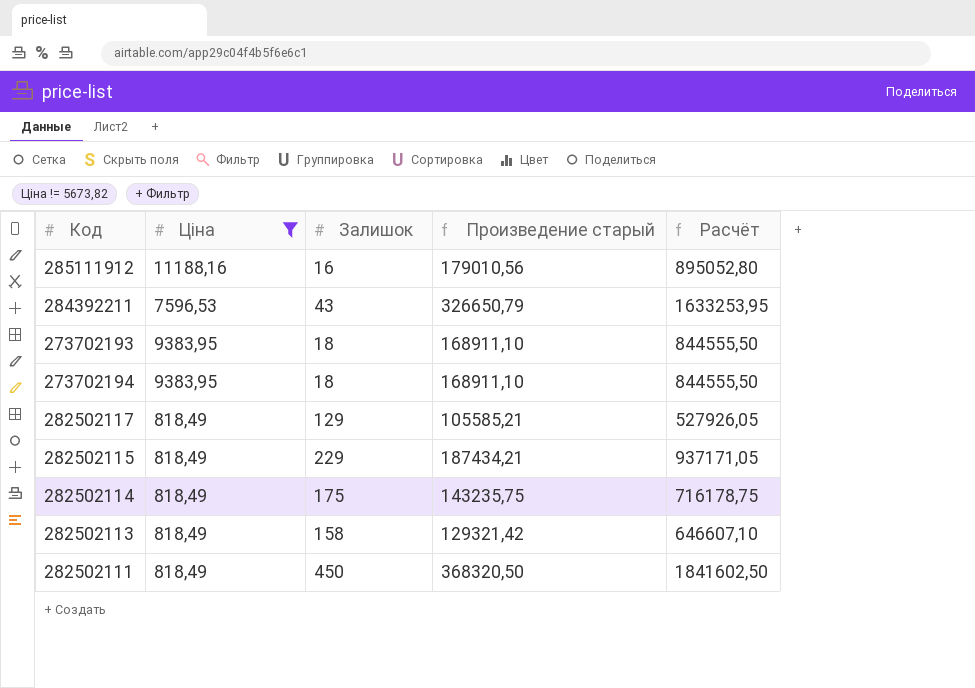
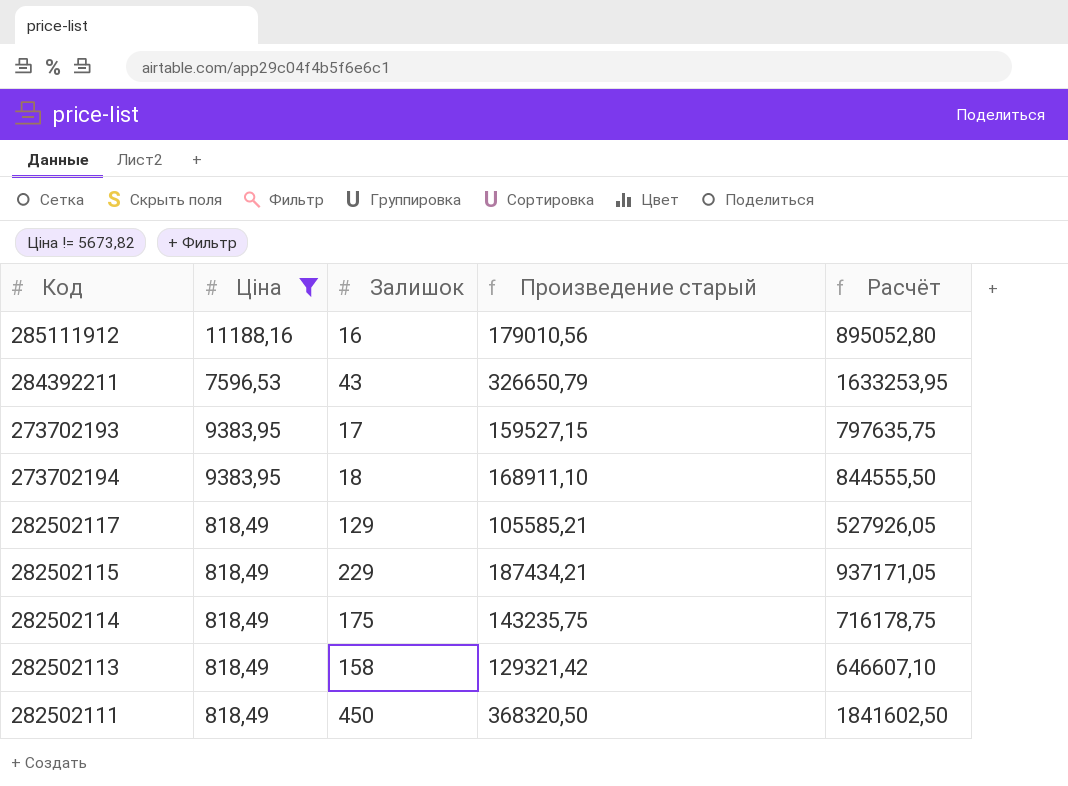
273702193 | Залишок: 18 -> 17
273702193 | Произведение старый: 168911,10 -> 159527,15
273702193 | Расчёт: 844555,50 -> 797635,75

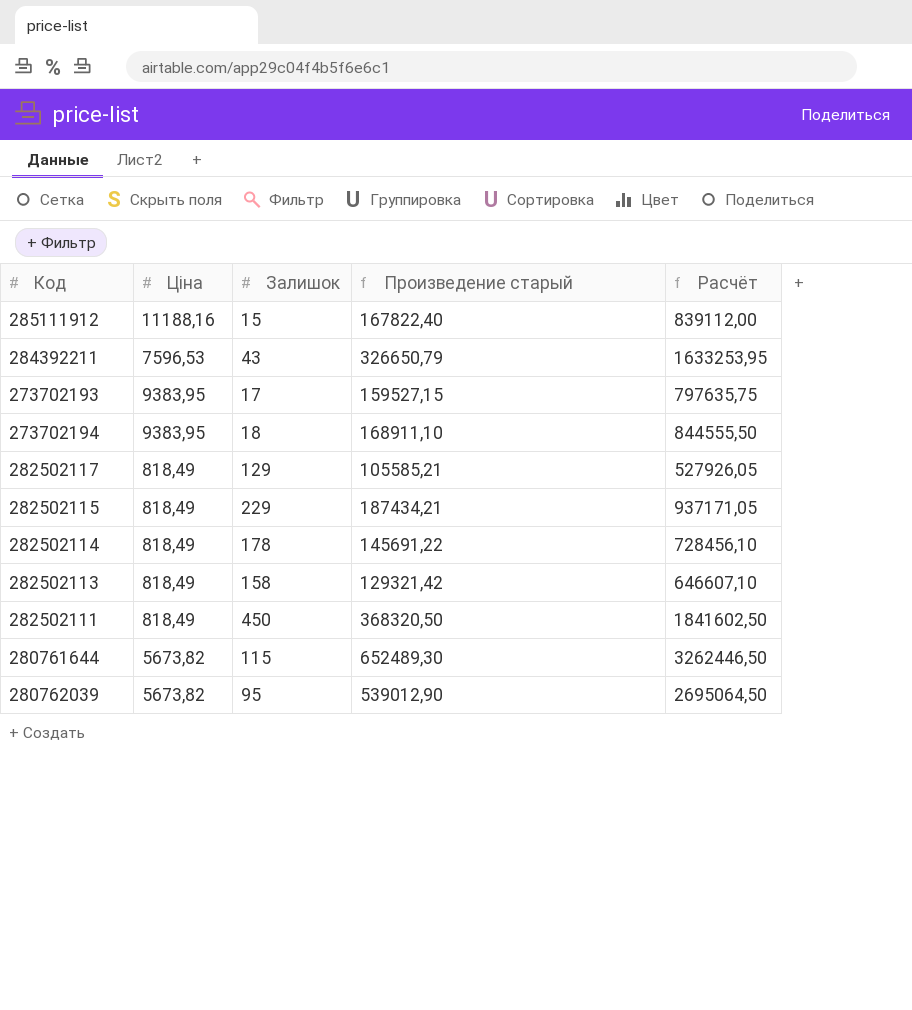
filter: Ціна != 5673,82 -> none
285111912 | Залишок: 16 -> 15
285111912 | Произведение старый: 179010,56 -> 167822,40
285111912 | Расчёт: 895052,80 -> 839112,00
282502114 | Залишок: 175 -> 178
282502114 | Произведение старый: 143235,75 -> 145691,22
282502114 | Расчёт: 716178,75 -> 728456,10

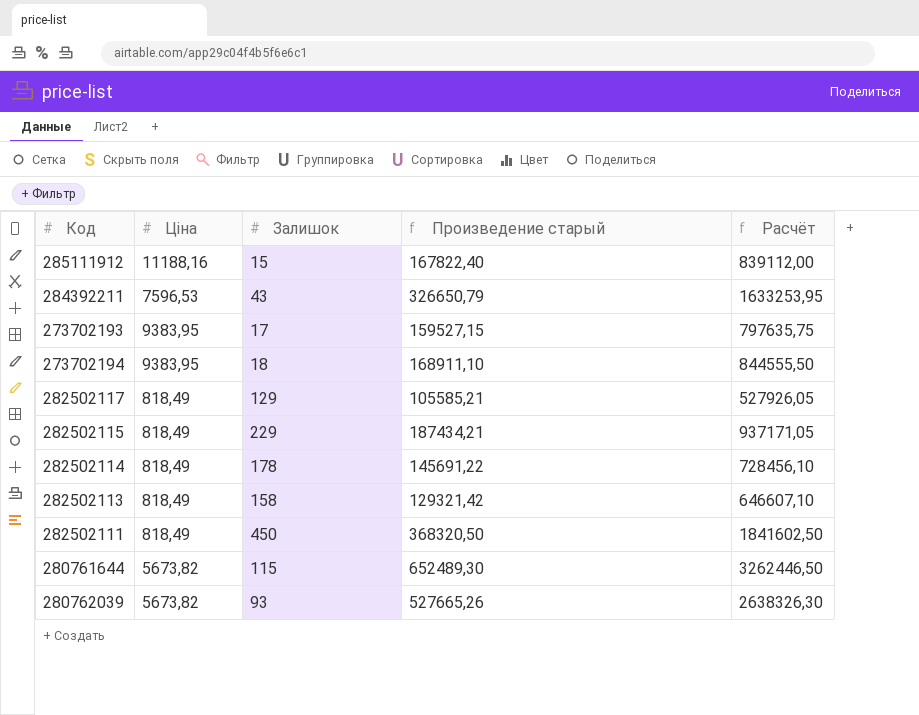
280762039 | Залишок: 95 -> 93
280762039 | Произведение старый: 539012,90 -> 527665,26
280762039 | Расчёт: 2695064,50 -> 2638326,30

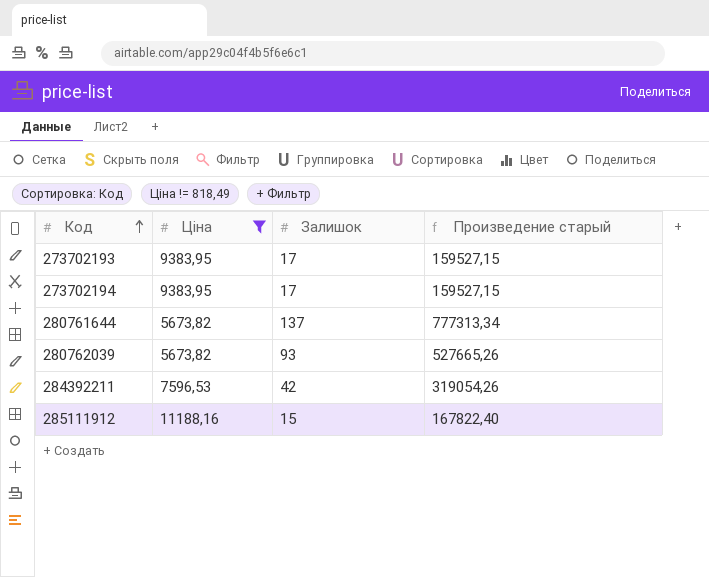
filter: none -> Ціна != 818,49
row order: none -> Код ascending
column Расчёт | formula: [Произведение старый] * 5 -> none
273702194 | Залишок: 18 -> 17
273702194 | Произведение старый: 168911,10 -> 159527,15
280761644 | Залишок: 115 -> 137
280761644 | Произведение старый: 652489,30 -> 777313,34
284392211 | Залишок: 43 -> 42
284392211 | Произведение старый: 326650,79 -> 319054,26

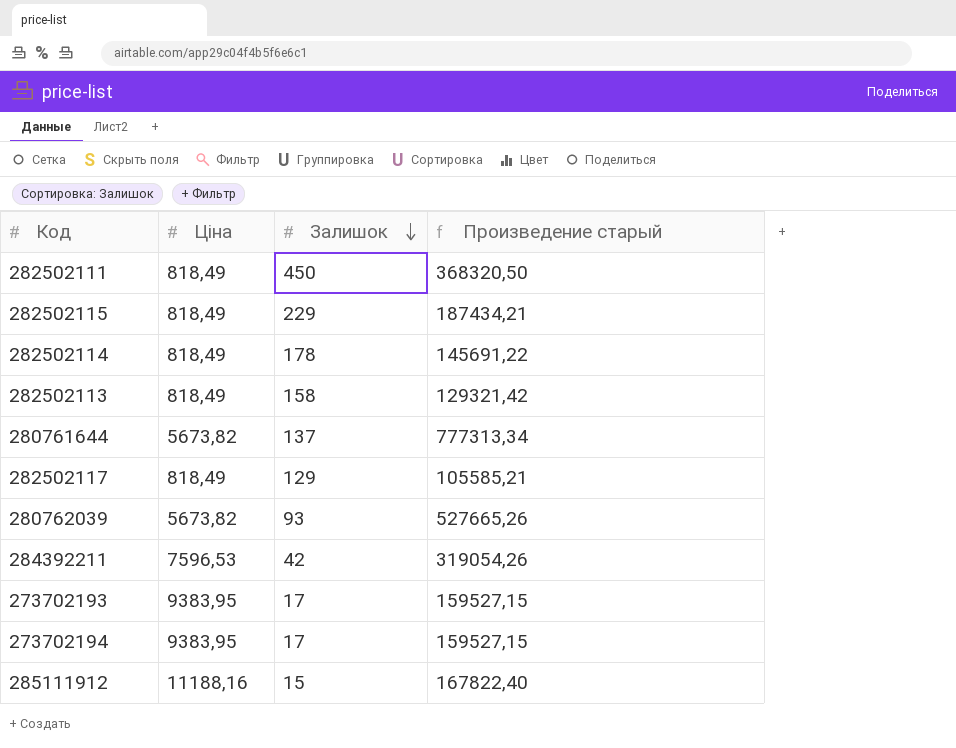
filter: Ціна != 818,49 -> none
row order: Код ascending -> Залишок descending

